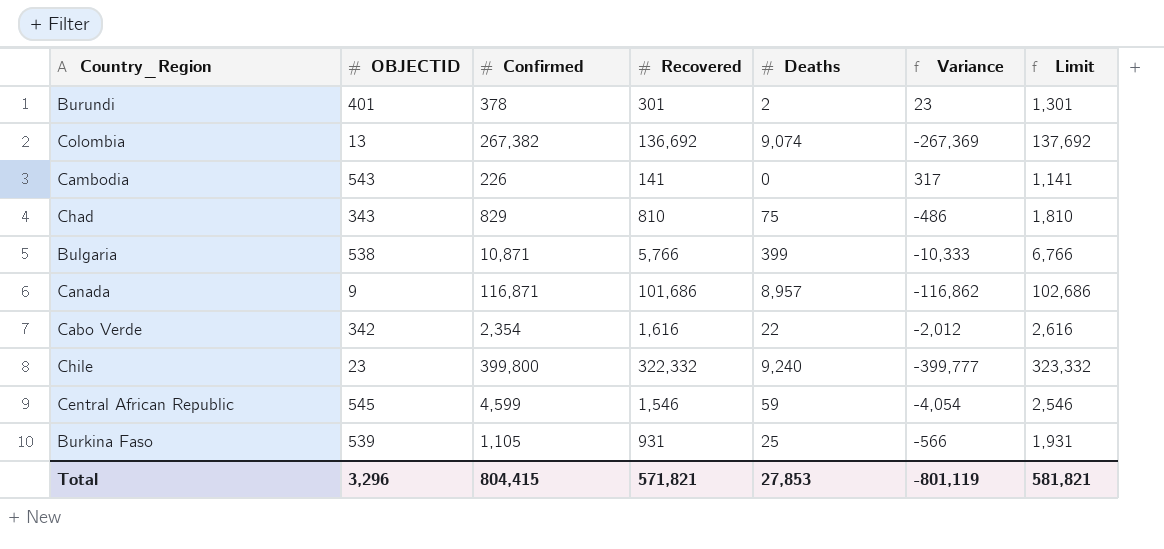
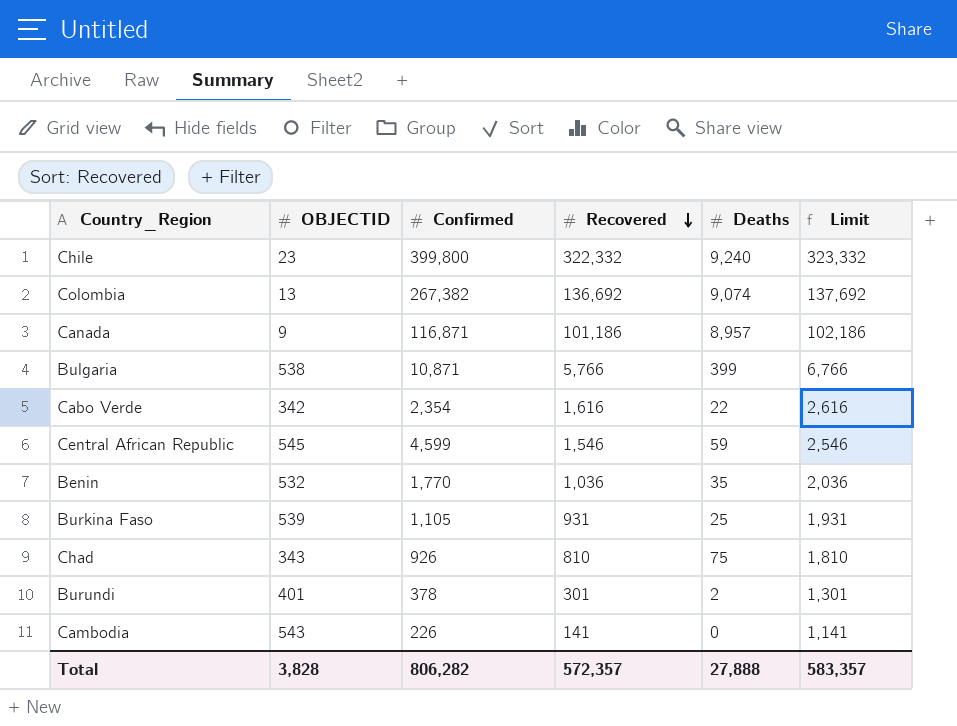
row order: none -> Recovered descending
column Variance | formula: [OBJECTID] - [Confirmed] -> none
Canada | Recovered: 101,686 -> 101,186
Canada | Limit: 102,686 -> 102,186
row Benin: none -> 532 | 1,770 | 1,036 | 35 | 2,036
Chad | Confirmed: 829 -> 926
Total | OBJECTID: 3,296 -> 3,828
Total | Confirmed: 804,415 -> 806,282
Total | Recovered: 571,821 -> 572,357
Total | Deaths: 27,853 -> 27,888
Total | Limit: 581,821 -> 583,357

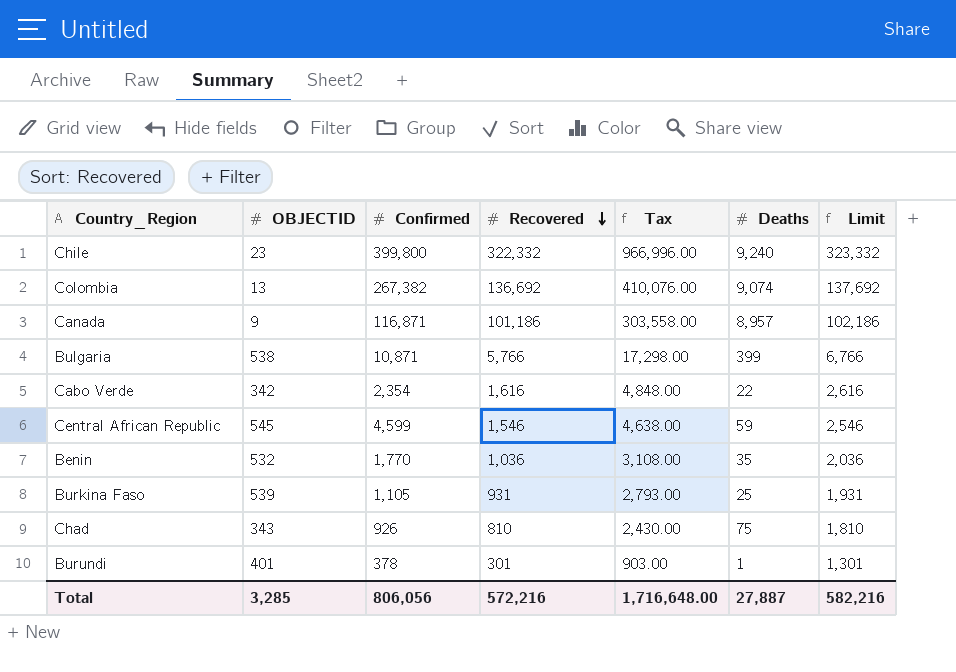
column Tax | formula: none -> [Recovered] * 3
row Cambodia: 543 | 226 | 141 | 0 | 1,141 -> none
Burundi | Deaths: 2 -> 1
Total | OBJECTID: 3,828 -> 3,285
Total | Confirmed: 806,282 -> 806,056
Total | Recovered: 572,357 -> 572,216
Total | Deaths: 27,888 -> 27,887
Total | Limit: 583,357 -> 582,216

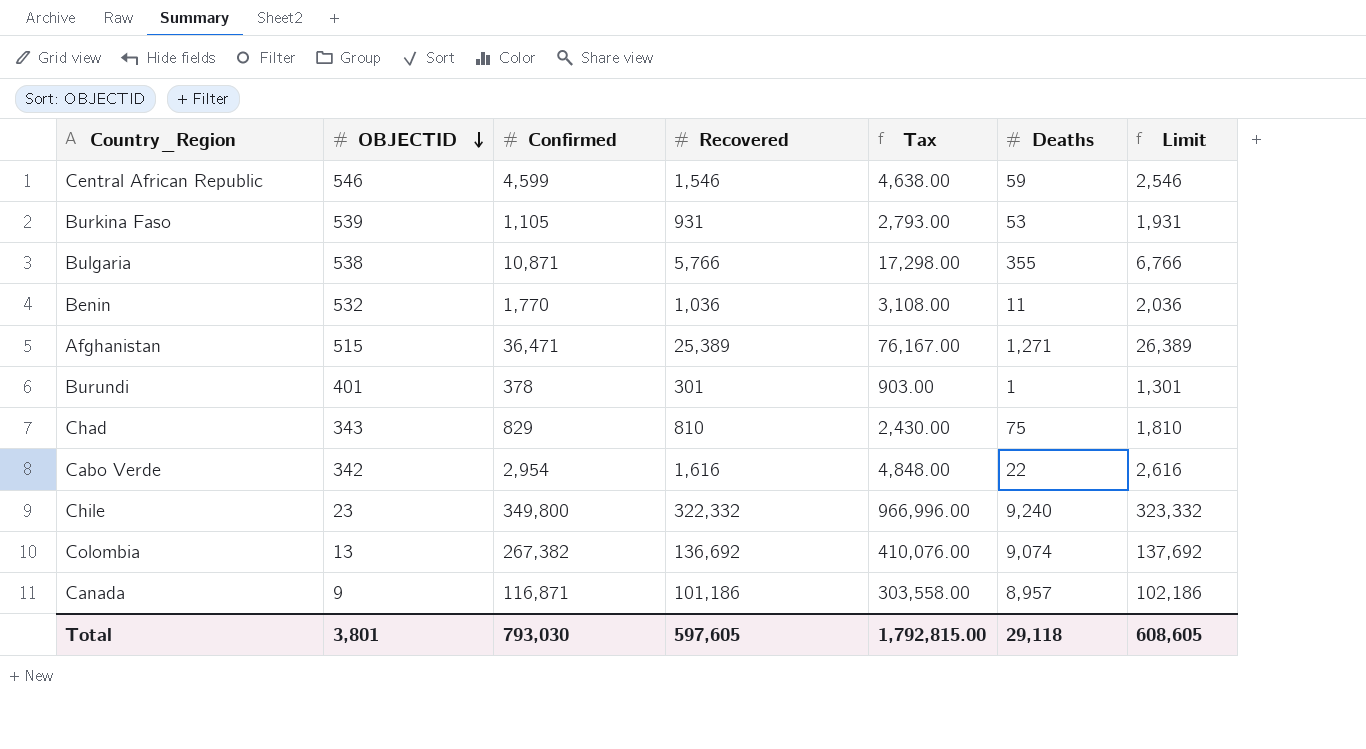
row order: Recovered descending -> OBJECTID descending
Central African Republic | OBJECTID: 545 -> 546
Burkina Faso | Deaths: 25 -> 53
Bulgaria | Deaths: 399 -> 355
Benin | Deaths: 35 -> 11
row Afghanistan: none -> 515 | 36,471 | 25,389 | 76,167.00 | 1,271 | 26,389
Chad | Confirmed: 926 -> 829
Cabo Verde | Confirmed: 2,354 -> 2,954
Chile | Confirmed: 399,800 -> 349,800
Total | OBJECTID: 3,285 -> 3,801
Total | Confirmed: 806,056 -> 793,030
Total | Recovered: 572,216 -> 597,605
Total | Tax: 1,716,648.00 -> 1,792,815.00
Total | Deaths: 27,887 -> 29,118
Total | Limit: 582,216 -> 608,605

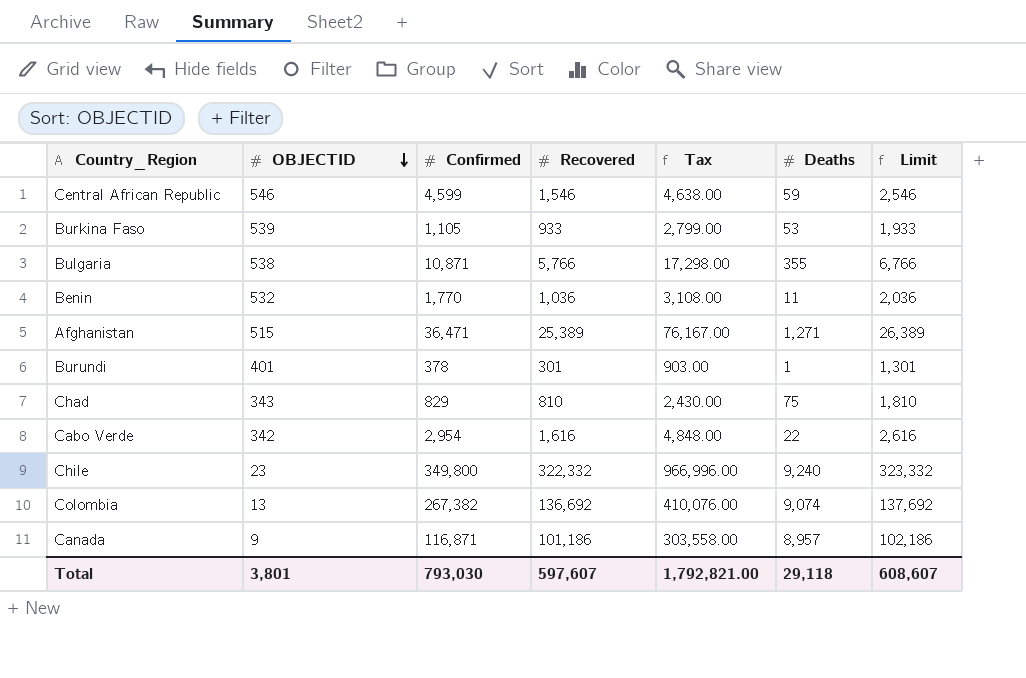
Burkina Faso | Recovered: 931 -> 933
Burkina Faso | Tax: 2,793.00 -> 2,799.00
Burkina Faso | Limit: 1,931 -> 1,933
Total | Recovered: 597,605 -> 597,607
Total | Tax: 1,792,815.00 -> 1,792,821.00
Total | Limit: 608,605 -> 608,607

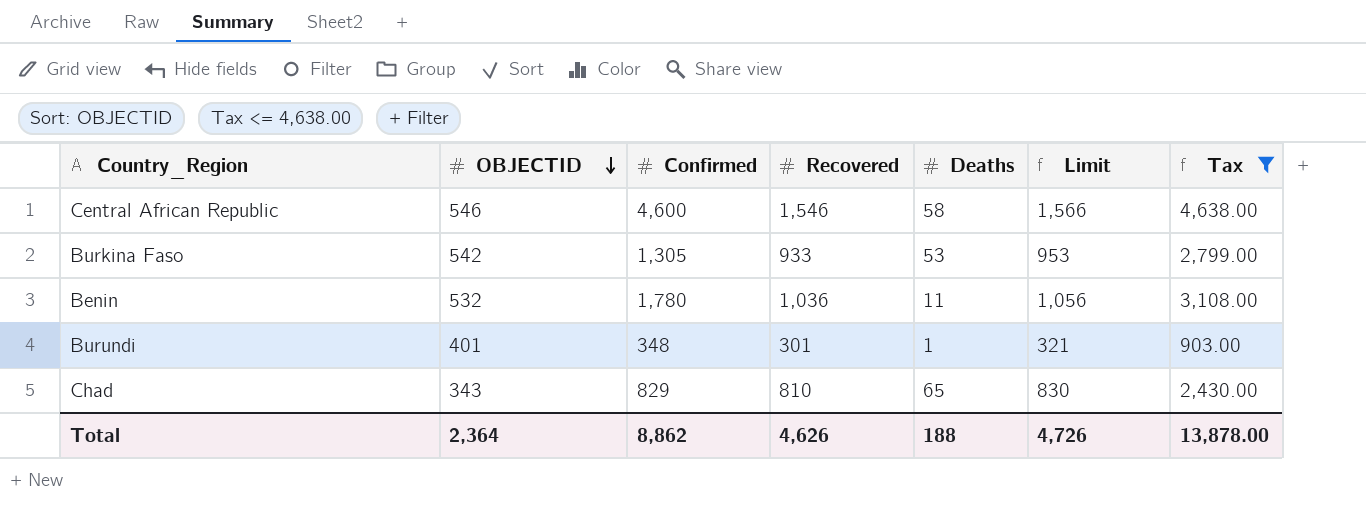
filter: none -> Tax <= 4,638.00
column Limit | formula: [Recovered] + 1000 -> [Recovered] + 20
column Tax | position: 5 -> 7
Central African Republic | Confirmed: 4,599 -> 4,600
Central African Republic | Deaths: 59 -> 58
Burkina Faso | OBJECTID: 539 -> 542
Burkina Faso | Confirmed: 1,105 -> 1,305
Benin | Confirmed: 1,770 -> 1,780
Burundi | Confirmed: 378 -> 348
Chad | Deaths: 75 -> 65
Total | OBJECTID: 3,801 -> 2,364
Total | Confirmed: 793,030 -> 8,862
Total | Recovered: 597,607 -> 4,626
Total | Deaths: 29,118 -> 188
Total | Limit: 608,607 -> 4,726
Total | Tax: 1,792,821.00 -> 13,878.00

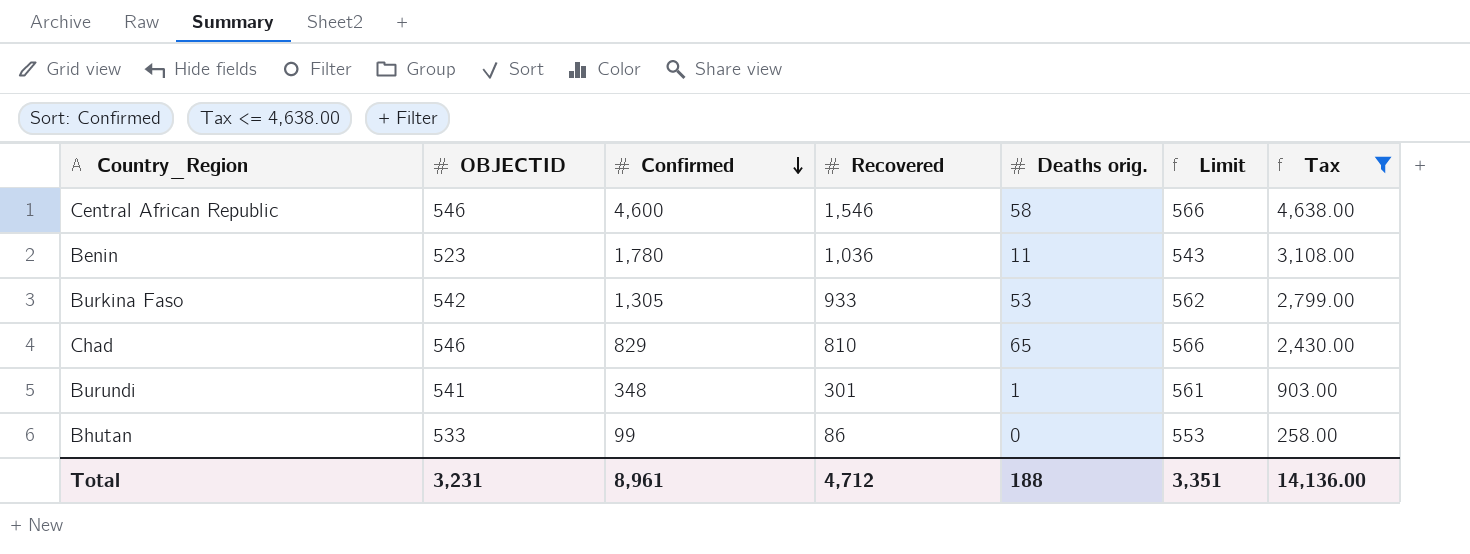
row order: OBJECTID descending -> Confirmed descending
column name: Deaths -> Deaths orig.
column Limit | formula: [Recovered] + 20 -> [OBJECTID] + 20
Benin | OBJECTID: 532 -> 523
Chad | OBJECTID: 343 -> 546
Burundi | OBJECTID: 401 -> 541
row Bhutan: none -> 533 | 99 | 86 | 0 | 553 | 258.00
Total | OBJECTID: 2,364 -> 3,231
Total | Confirmed: 8,862 -> 8,961
Total | Recovered: 4,626 -> 4,712
Total | Limit: 4,726 -> 3,351
Total | Tax: 13,878.00 -> 14,136.00

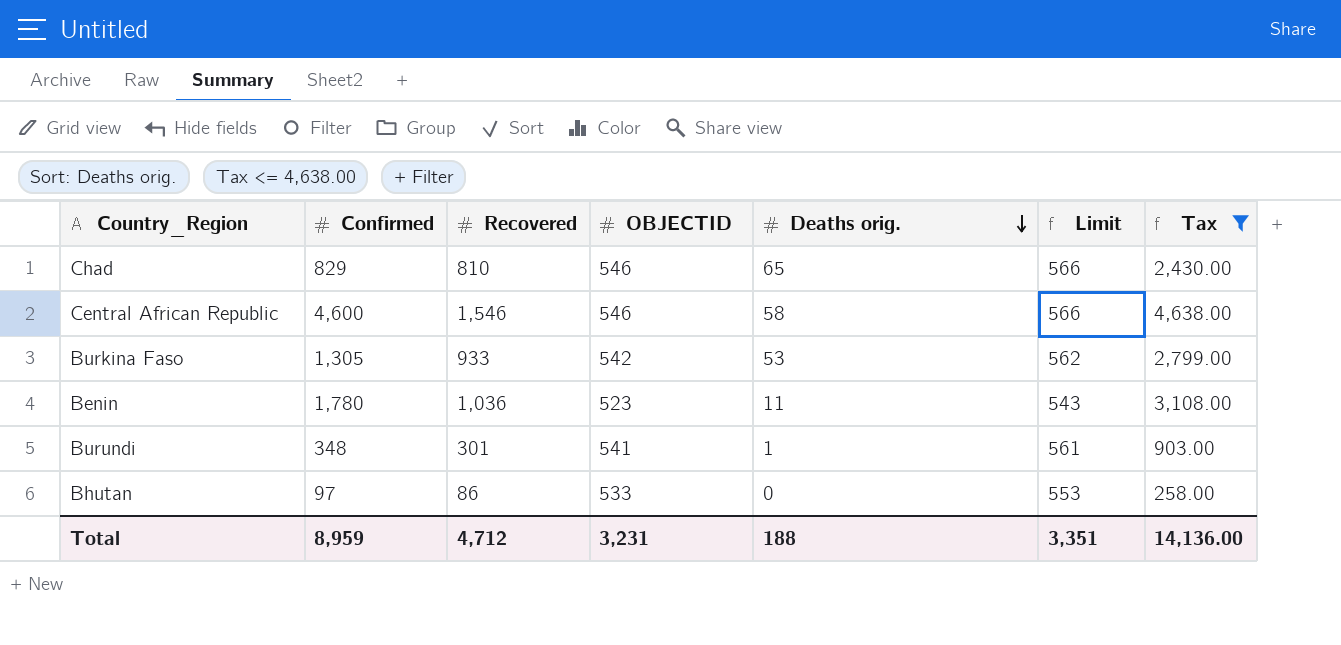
row order: Confirmed descending -> Deaths orig. descending
column OBJECTID | position: 2 -> 4
Bhutan | Confirmed: 99 -> 97
Total | Confirmed: 8,961 -> 8,959

